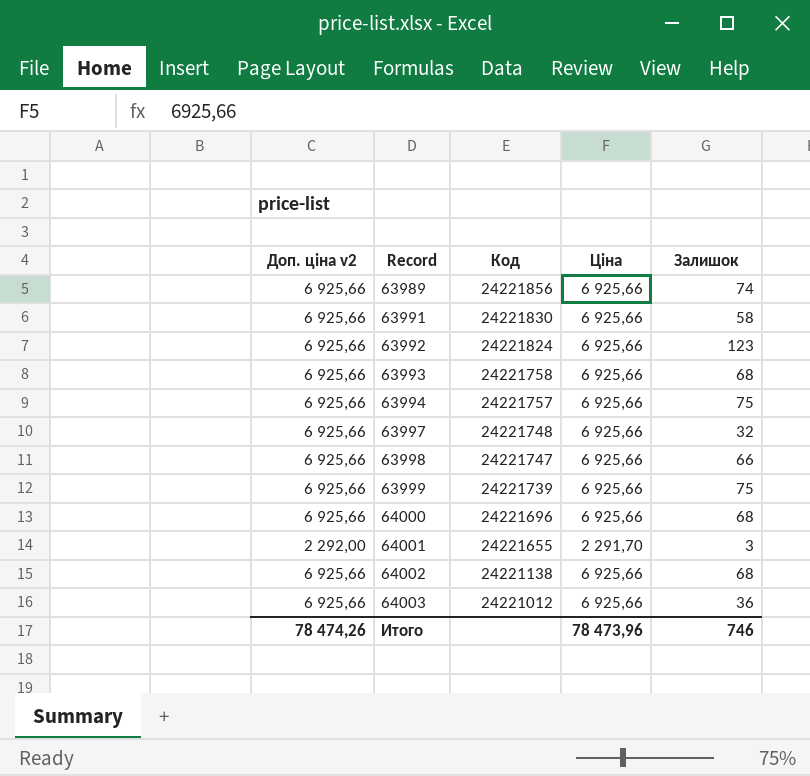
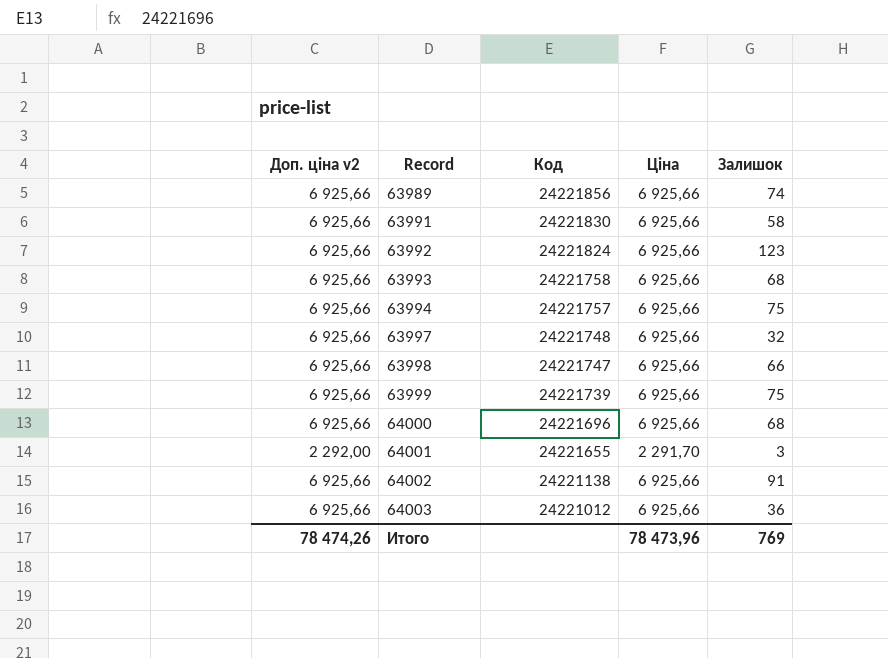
64002 | Залишок: 68 -> 91
Итого | Залишок: 746 -> 769

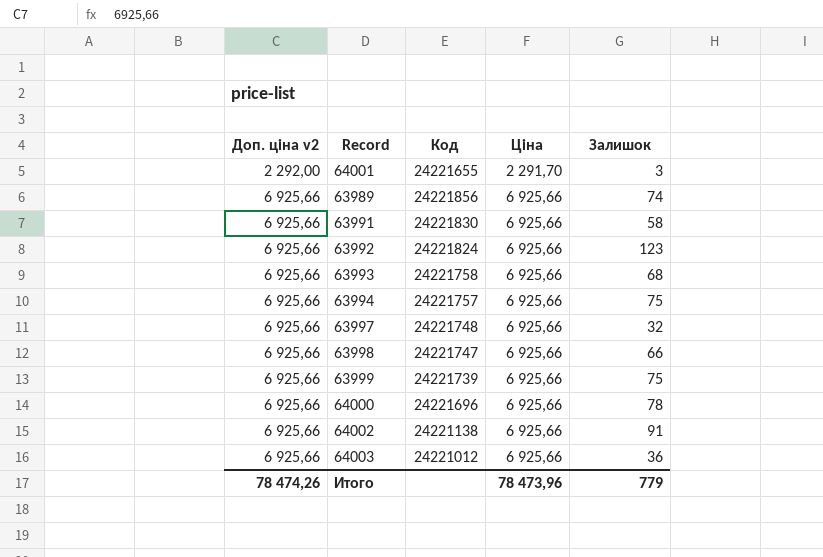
row order: Record ascending -> Доп. ціна v2 ascending
64000 | Залишок: 68 -> 78
Итого | Залишок: 769 -> 779

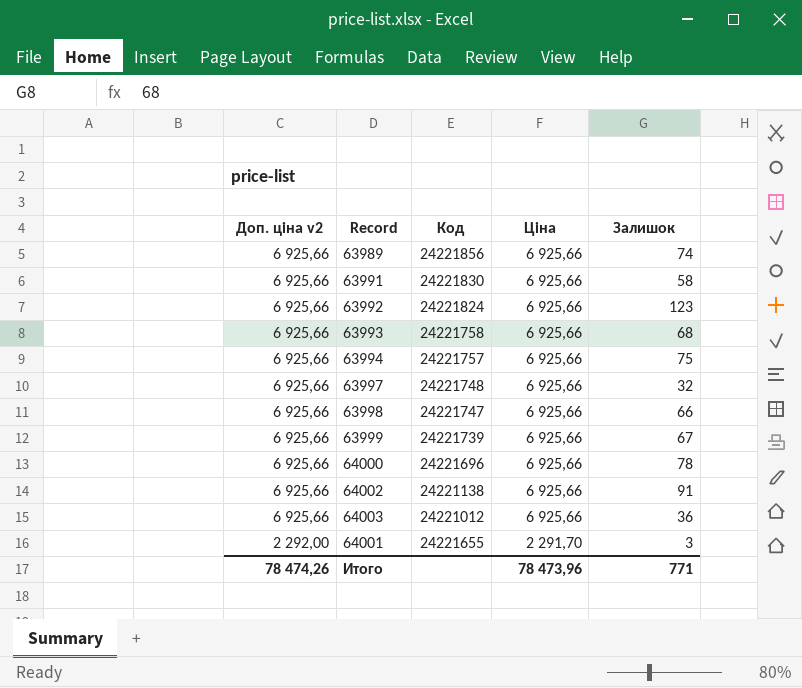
row order: Доп. ціна v2 ascending -> Доп. ціна v2 descending
63999 | Залишок: 75 -> 67
Итого | Залишок: 779 -> 771

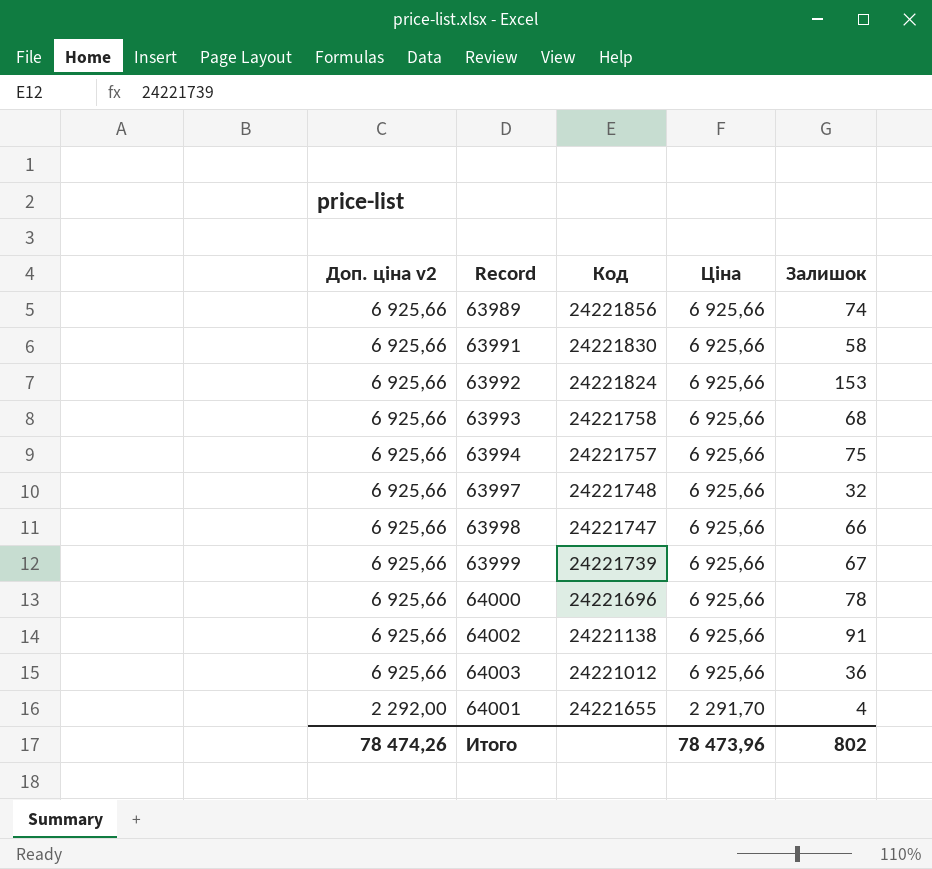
63992 | Залишок: 123 -> 153
64001 | Залишок: 3 -> 4
Итого | Залишок: 771 -> 802

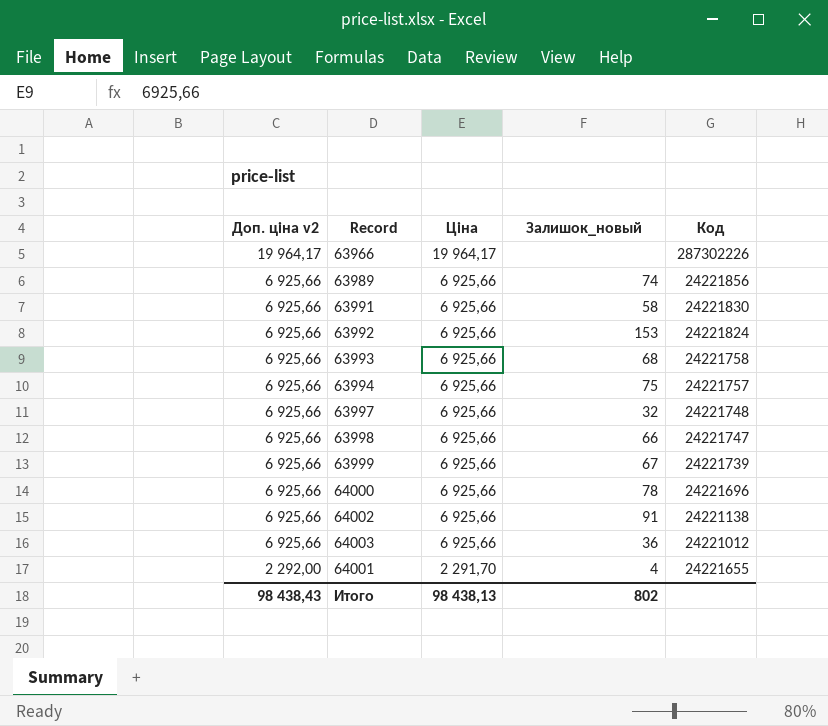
column name: Залишок -> Залишок_новый
column Код | position: 3 -> 5
row 63966: none -> 19 964,17 | 19 964,17 | none | 287302226
Итого | Доп. ціна v2: 78 474,26 -> 98 438,43
Итого | Ціна: 78 473,96 -> 98 438,13

